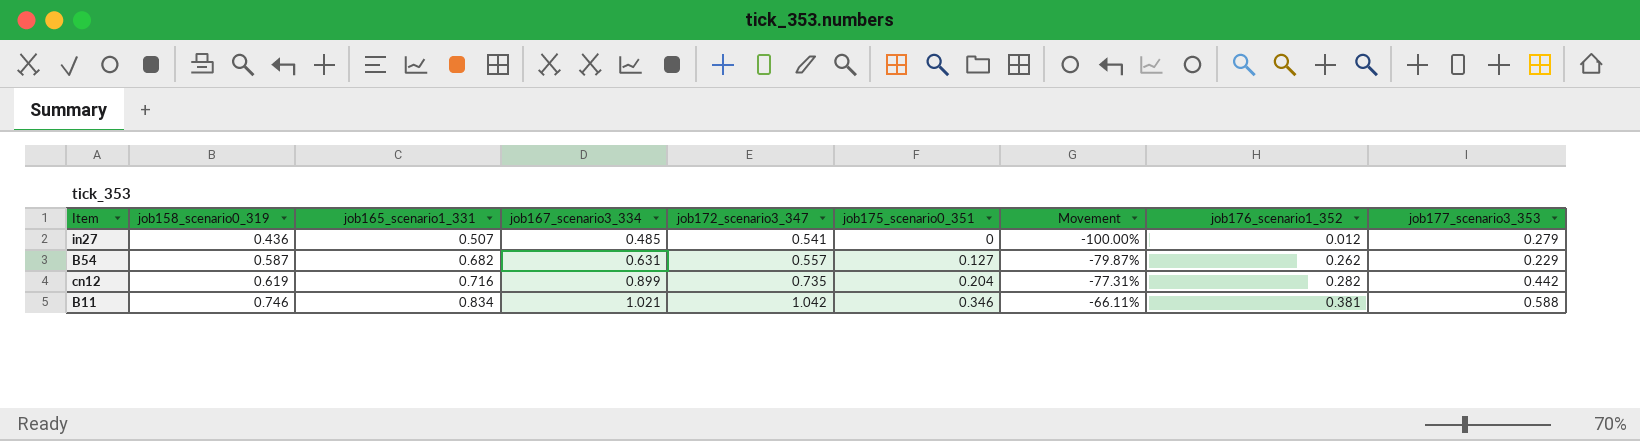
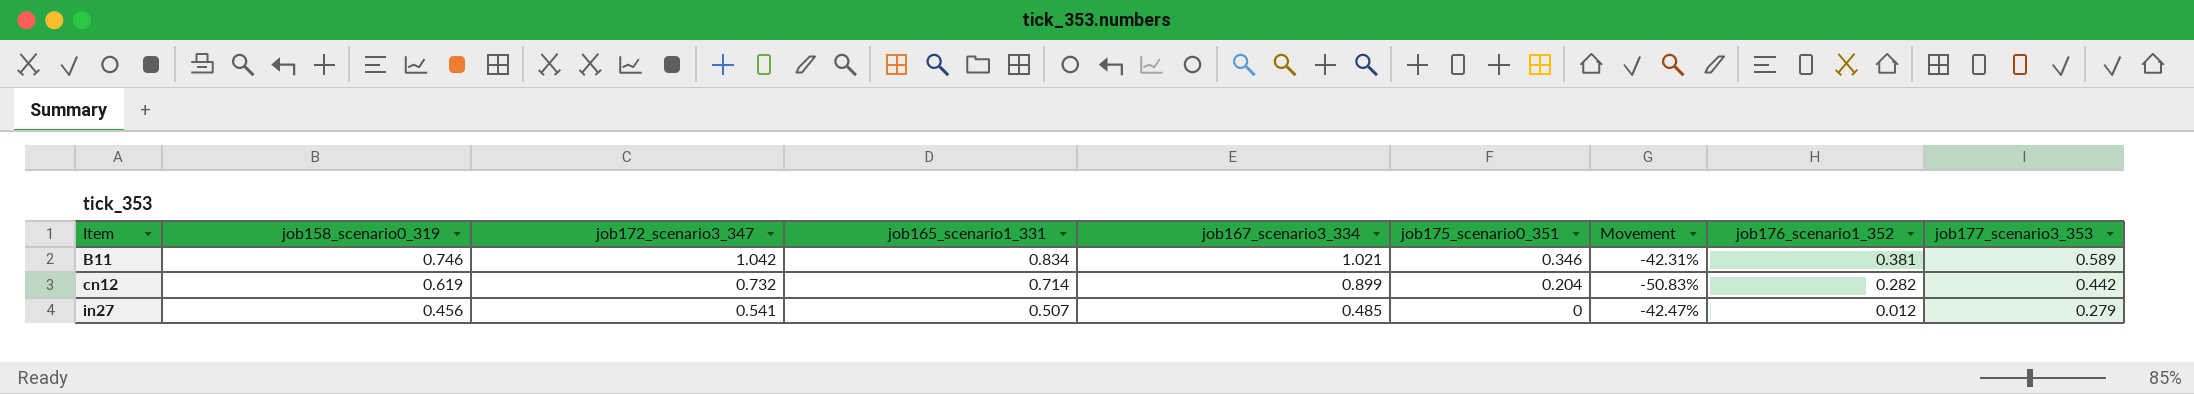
row order: job158_scenario0_319 ascending -> Item ascending
column job172_scenario3_347 | position: 5 -> 3
column Movement | formula: ([job175_scenario0_351] - [job167_scenario3_334]) / [job167_scenario3_334] -> ([job177_scenario3_353] - [job167_scenario3_334]) / [job167_scenario3_334]
row B54: 0.587 | 0.682 | 0.631 | 0.557 | 0.127 | -79.87% | 0.262 | 0.229 -> none
B11 | job177_scenario3_353: 0.588 -> 0.589
cn12 | job172_scenario3_347: 0.735 -> 0.732
cn12 | job165_scenario1_331: 0.716 -> 0.714
in27 | job158_scenario0_319: 0.436 -> 0.456

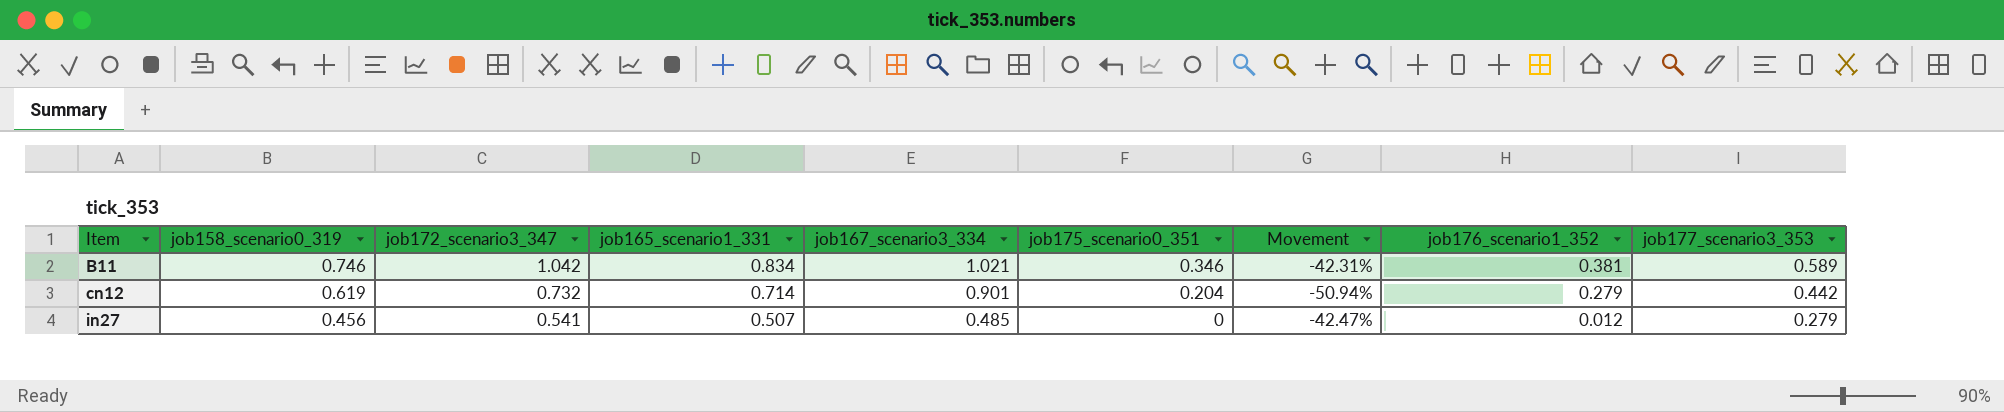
cn12 | job167_scenario3_334: 0.899 -> 0.901
cn12 | Movement: -50.83% -> -50.94%
cn12 | job176_scenario1_352: 0.282 -> 0.279

